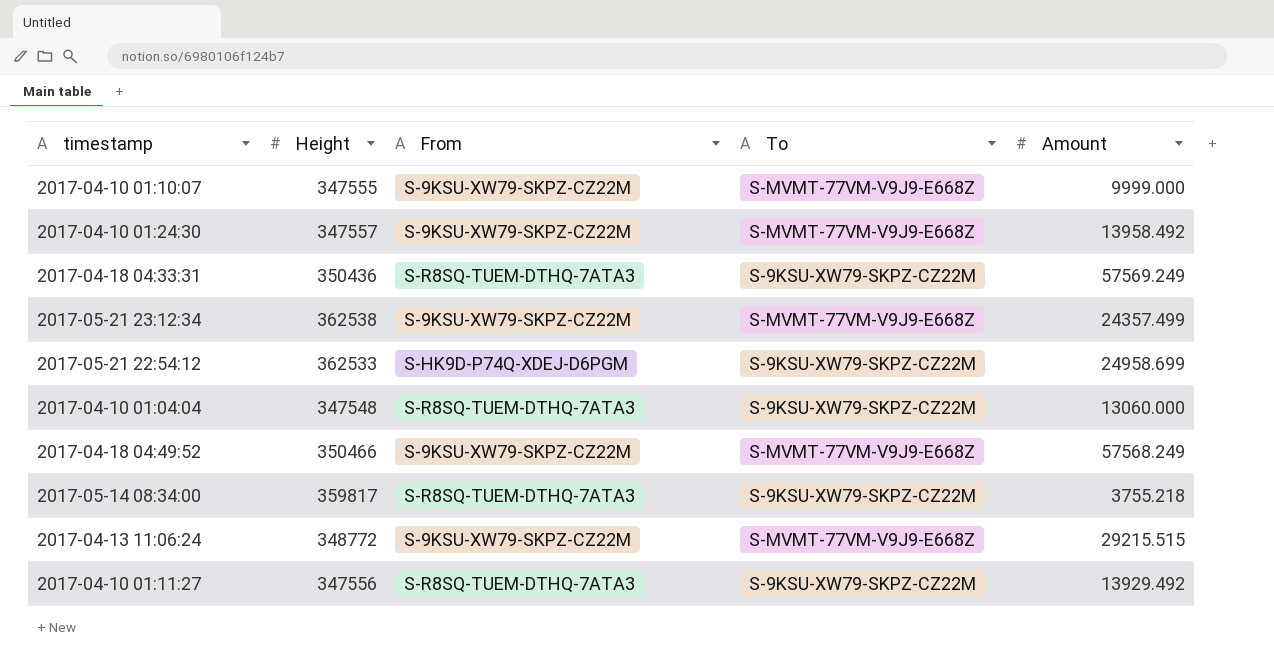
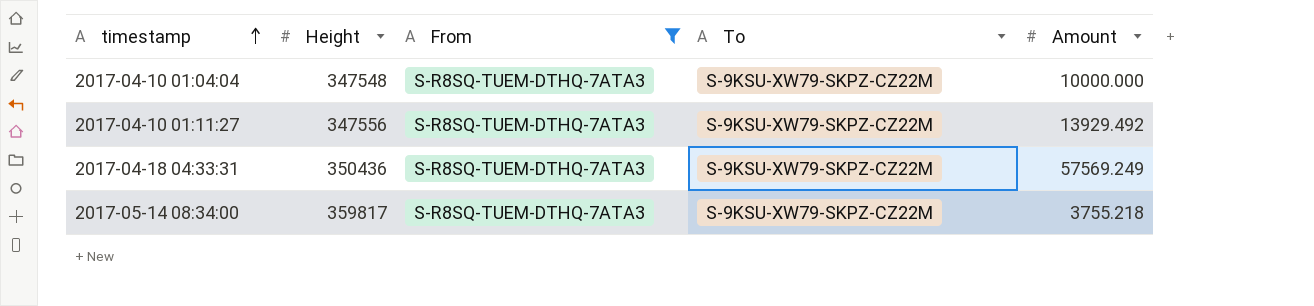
filter: none -> From = S-R8SQ-TUEM-DTHQ-7ATA3
row order: none -> timestamp ascending
2017-04-10 01:04:04 | Amount: 13060.000 -> 10000.000

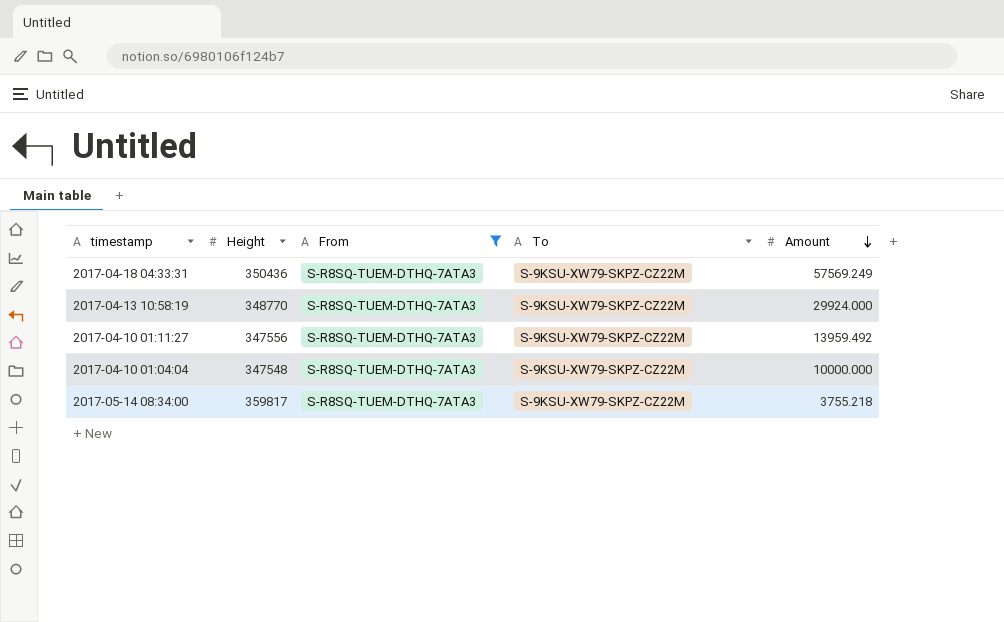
row order: timestamp ascending -> Amount descending
row 2017-04-13 10:58:19: none -> 348770 | S-R8SQ-TUEM-DTHQ-7ATA3 | S-9KSU-XW79-SKPZ-CZ22M | 29924.000
2017-04-10 01:11:27 | Amount: 13929.492 -> 13959.492

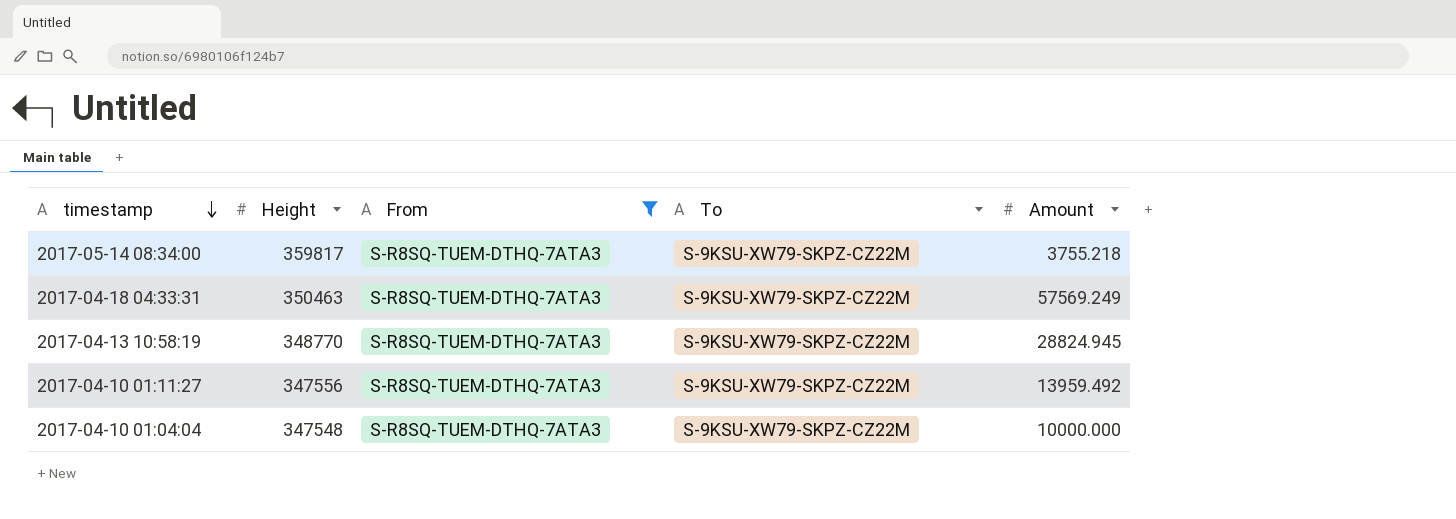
row order: Amount descending -> timestamp descending
2017-04-18 04:33:31 | Height: 350436 -> 350463
2017-04-13 10:58:19 | Amount: 29924.000 -> 28824.945

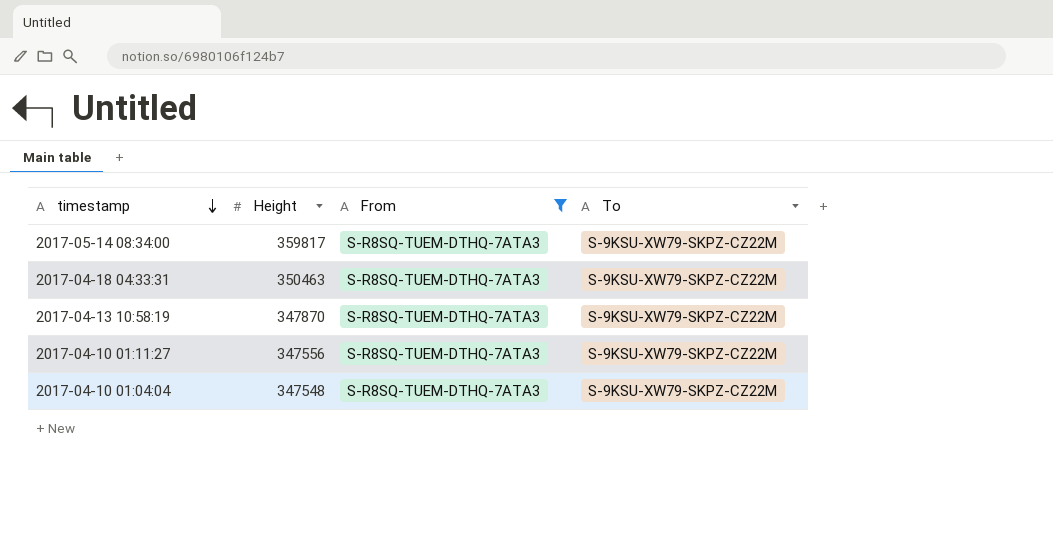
column Amount | position: 5 -> none
2017-04-13 10:58:19 | Height: 348770 -> 347870

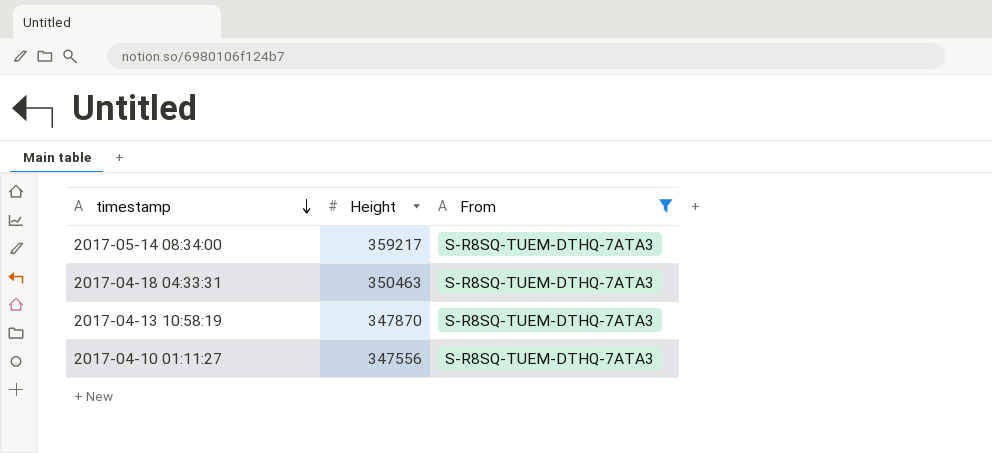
column To | position: 4 -> none
row 2017-04-10 01:04:04: 347548 | S-R8SQ-TUEM-DTHQ-7ATA3 | S-9KSU-XW79-SKPZ-CZ22M -> none
2017-05-14 08:34:00 | Height: 359817 -> 359217

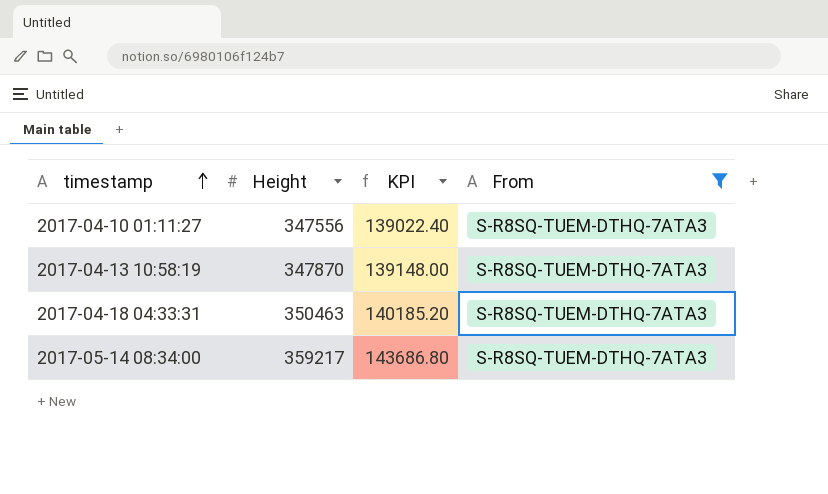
row order: timestamp descending -> timestamp ascending
column KPI | formula: none -> [Height] * 0.4

